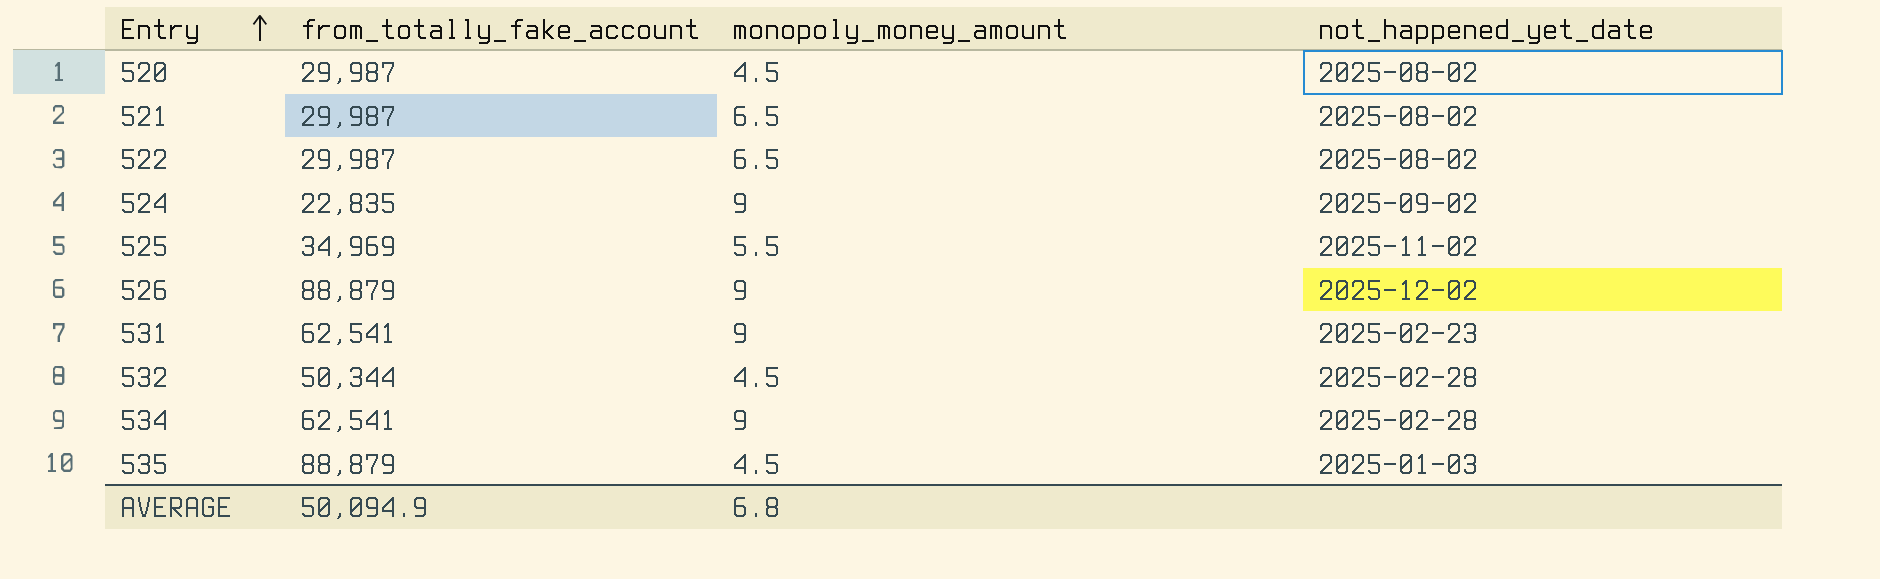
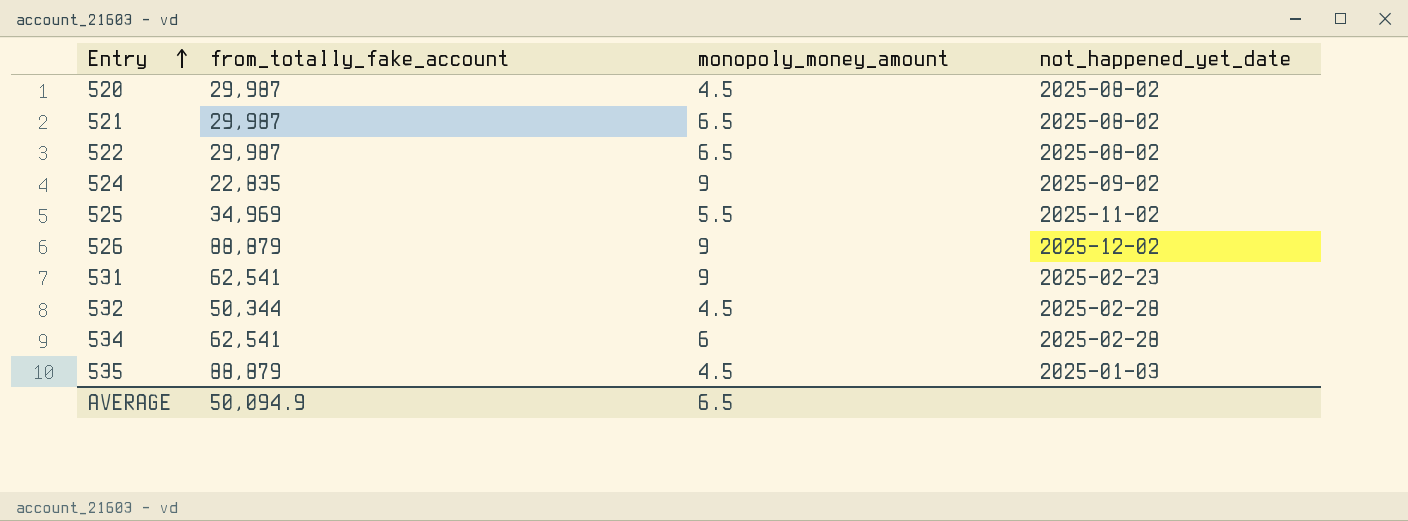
534 | monopoly_money_amount: 9 -> 6
AVERAGE | monopoly_money_amount: 6.8 -> 6.5

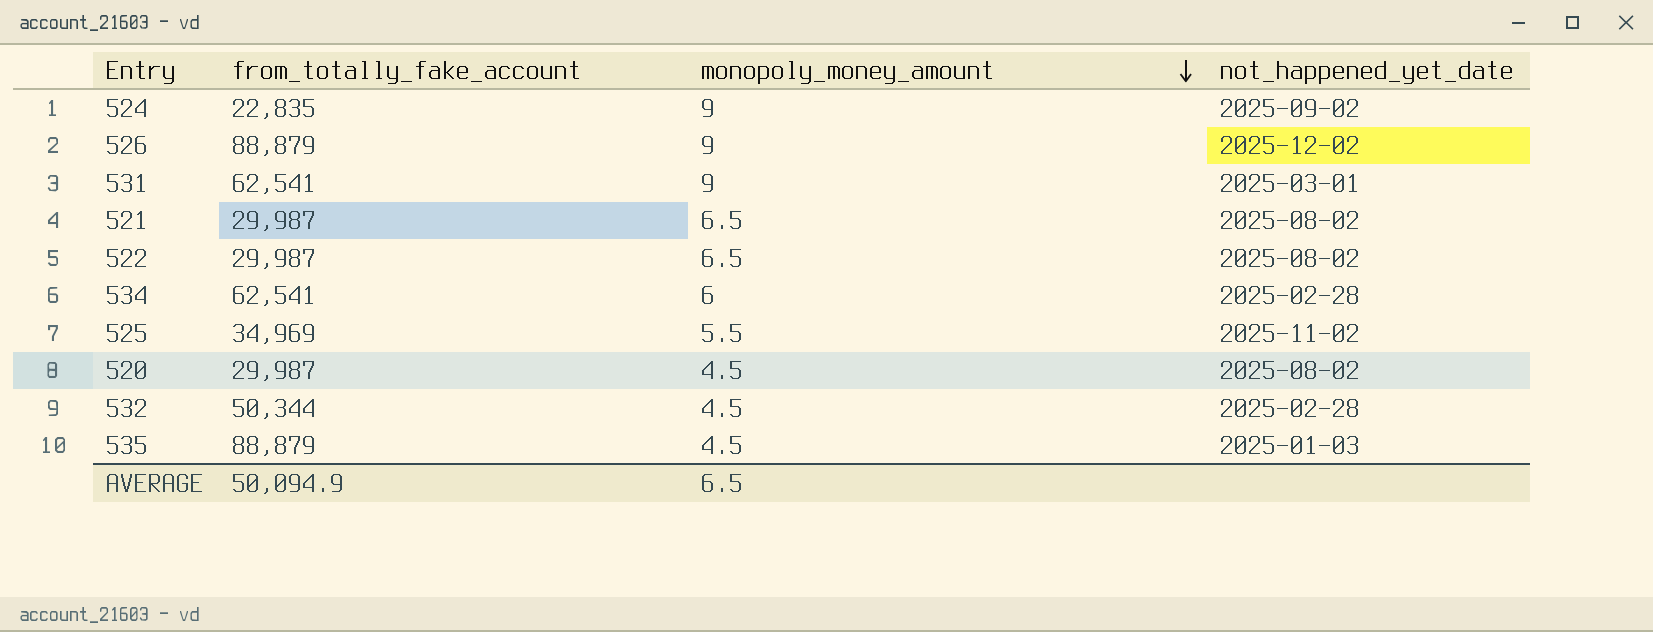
row order: Entry ascending -> monopoly_money_amount descending
531 | not_happened_yet_date: 2025-02-23 -> 2025-03-01

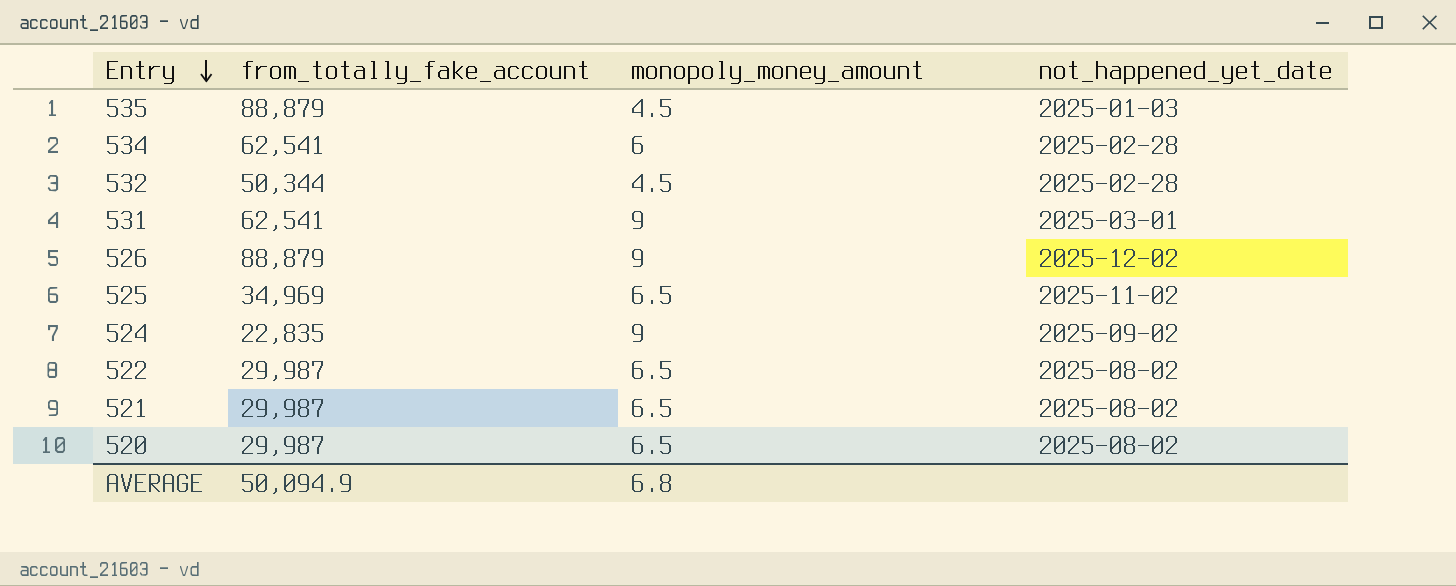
row order: monopoly_money_amount descending -> Entry descending
525 | monopoly_money_amount: 5.5 -> 6.5
520 | monopoly_money_amount: 4.5 -> 6.5
AVERAGE | monopoly_money_amount: 6.5 -> 6.8

